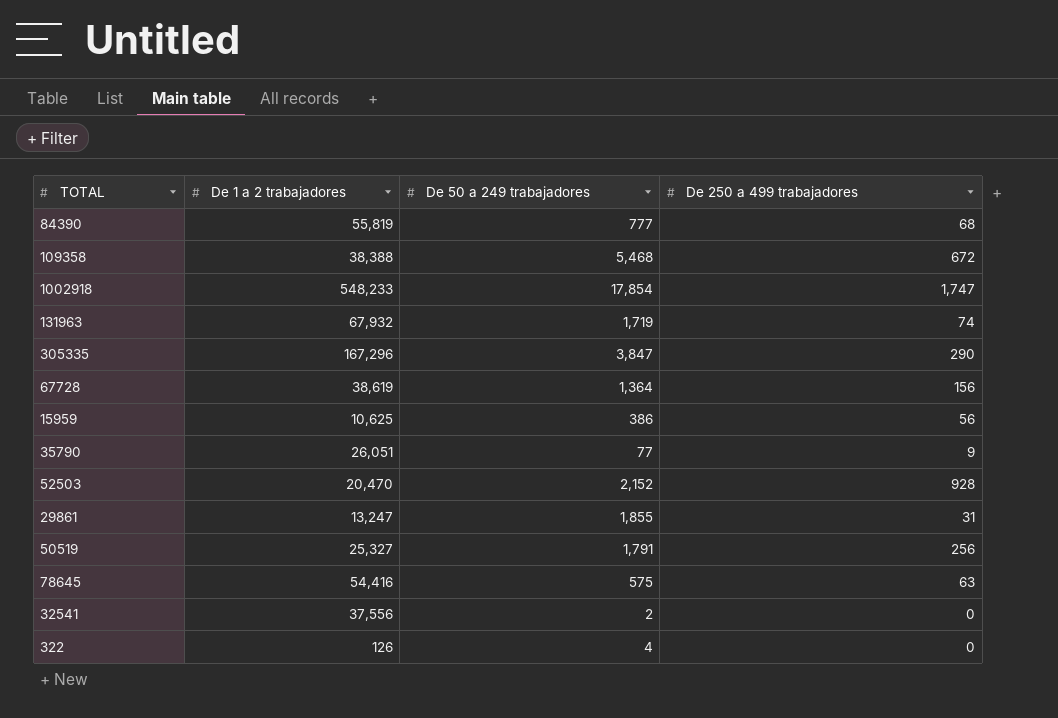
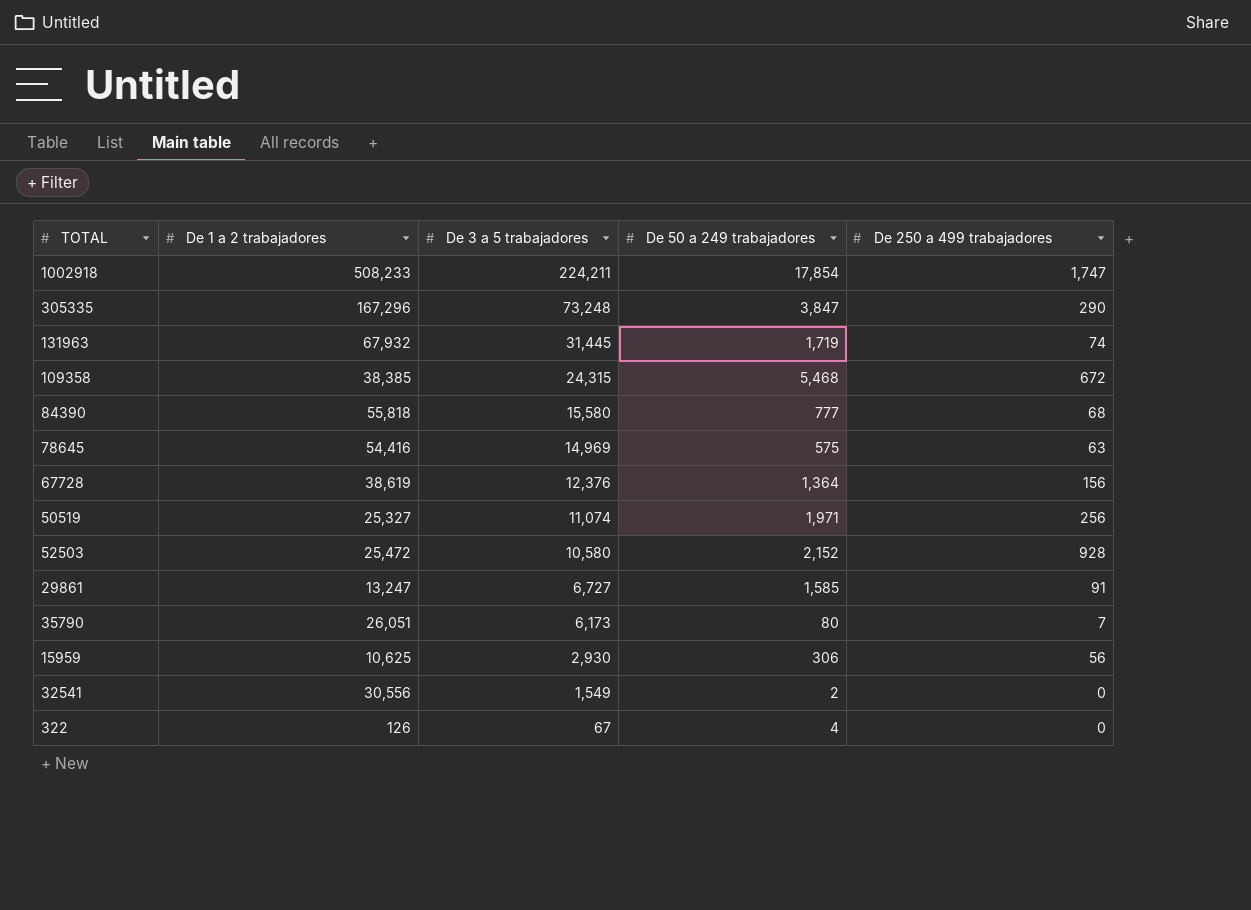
row order: none -> De 3 a 5 trabajadores descending
column De 3 a 5 trabajadores | position: none -> 3
1002918 | De 1 a 2 trabajadores: 548,233 -> 508,233
109358 | De 1 a 2 trabajadores: 38,388 -> 38,385
84390 | De 1 a 2 trabajadores: 55,819 -> 55,818
50519 | De 50 a 249 trabajadores: 1,791 -> 1,971
52503 | De 1 a 2 trabajadores: 20,470 -> 25,472
29861 | De 50 a 249 trabajadores: 1,855 -> 1,585
29861 | De 250 a 499 trabajadores: 31 -> 91
35790 | De 50 a 249 trabajadores: 77 -> 80
35790 | De 250 a 499 trabajadores: 9 -> 7
15959 | De 50 a 249 trabajadores: 386 -> 306
32541 | De 1 a 2 trabajadores: 37,556 -> 30,556

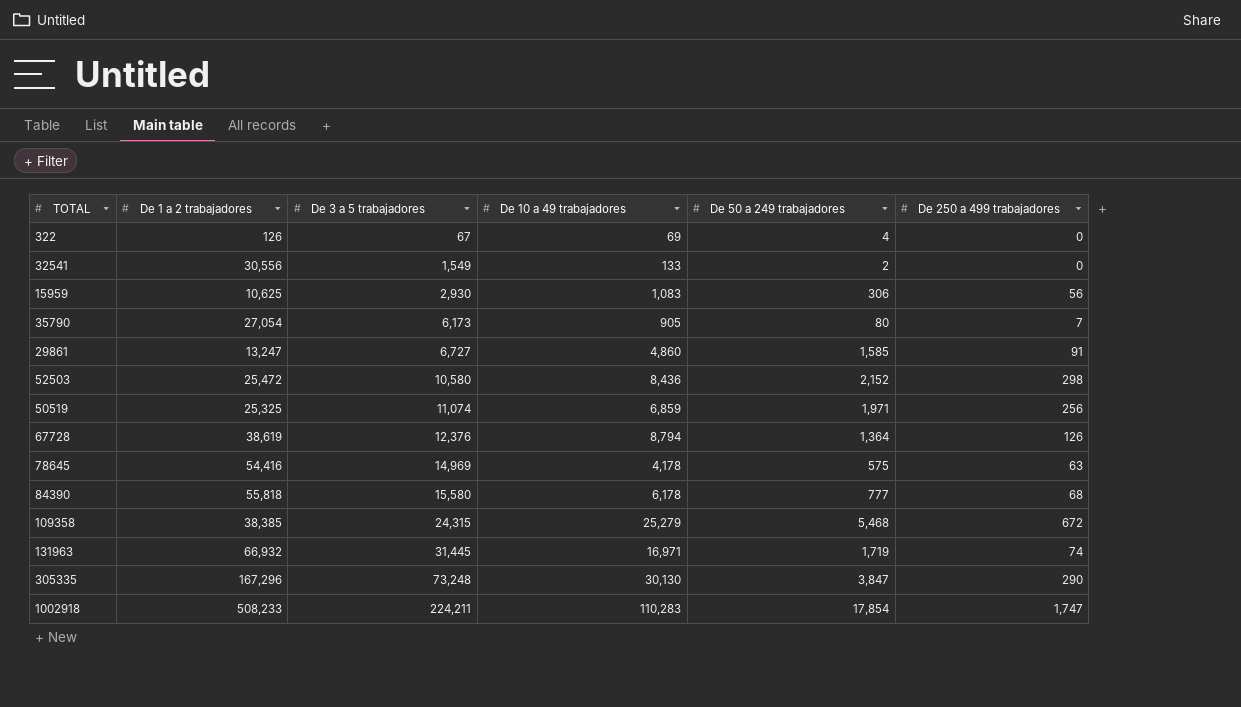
row order: De 3 a 5 trabajadores descending -> De 3 a 5 trabajadores ascending
column De 10 a 49 trabajadores | position: none -> 4
35790 | De 1 a 2 trabajadores: 26,051 -> 27,054
52503 | De 250 a 499 trabajadores: 928 -> 298
50519 | De 1 a 2 trabajadores: 25,327 -> 25,325
67728 | De 250 a 499 trabajadores: 156 -> 126
131963 | De 1 a 2 trabajadores: 67,932 -> 66,932

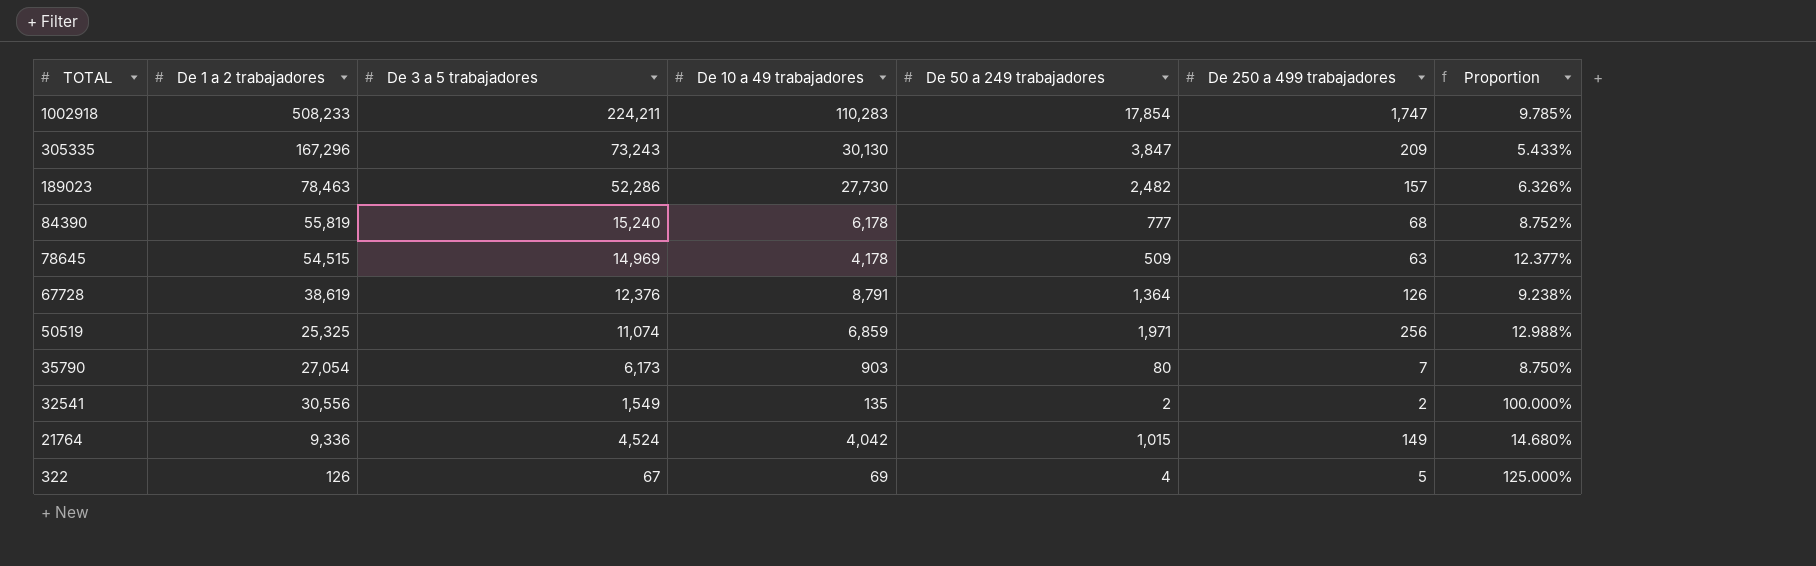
row order: De 3 a 5 trabajadores ascending -> TOTAL descending
column Proportion | formula: none -> [De 250 a 499 trabajadores] / [De 50 a 249 trabajadores]
row 15959: 10,625 | 2,930 | 1,083 | 306 | 56 -> none
row 29861: 13,247 | 6,727 | 4,860 | 1,585 | 91 -> none
row 52503: 25,472 | 10,580 | 8,436 | 2,152 | 298 -> none
row 109358: 38,385 | 24,315 | 25,279 | 5,468 | 672 -> none
row 131963: 66,932 | 31,445 | 16,971 | 1,719 | 74 -> none
305335 | De 3 a 5 trabajadores: 73,248 -> 73,243
305335 | De 250 a 499 trabajadores: 290 -> 209
row 189023: none -> 78,463 | 52,286 | 27,730 | 2,482 | 157 | 6.326%
84390 | De 1 a 2 trabajadores: 55,818 -> 55,819
84390 | De 3 a 5 trabajadores: 15,580 -> 15,240
78645 | De 1 a 2 trabajadores: 54,416 -> 54,515
78645 | De 50 a 249 trabajadores: 575 -> 509
67728 | De 10 a 49 trabajadores: 8,794 -> 8,791
35790 | De 10 a 49 trabajadores: 905 -> 903
32541 | De 10 a 49 trabajadores: 133 -> 135
32541 | De 250 a 499 trabajadores: 0 -> 2
row 21764: none -> 9,336 | 4,524 | 4,042 | 1,015 | 149 | 14.680%
322 | De 250 a 499 trabajadores: 0 -> 5

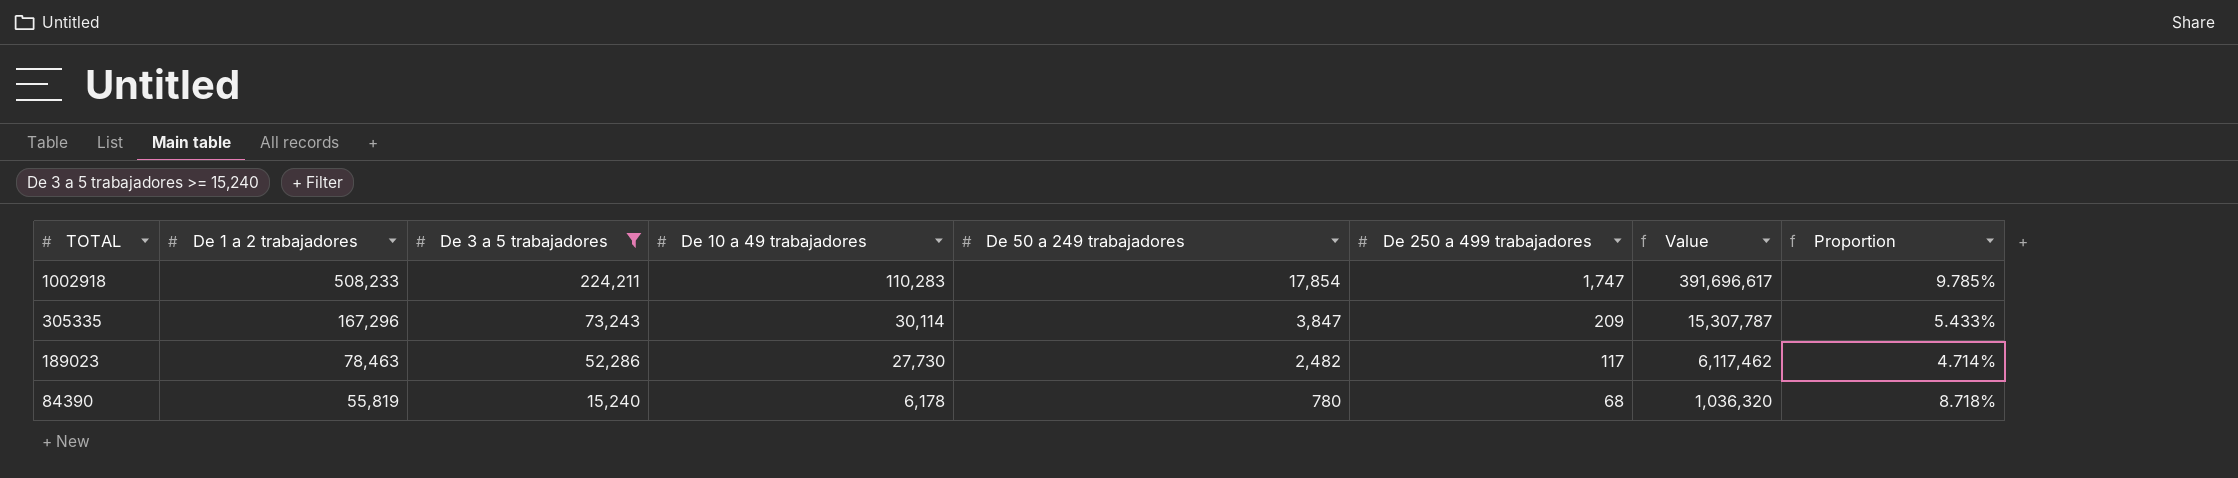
filter: none -> De 3 a 5 trabajadores >= 15,240
column Value | formula: none -> [De 3 a 5 trabajadores] * [De 250 a 499 trabajadores]
305335 | De 10 a 49 trabajadores: 30,130 -> 30,114
189023 | De 250 a 499 trabajadores: 157 -> 117
189023 | Proportion: 6.326% -> 4.714%
84390 | De 50 a 249 trabajadores: 777 -> 780
84390 | Proportion: 8.752% -> 8.718%

